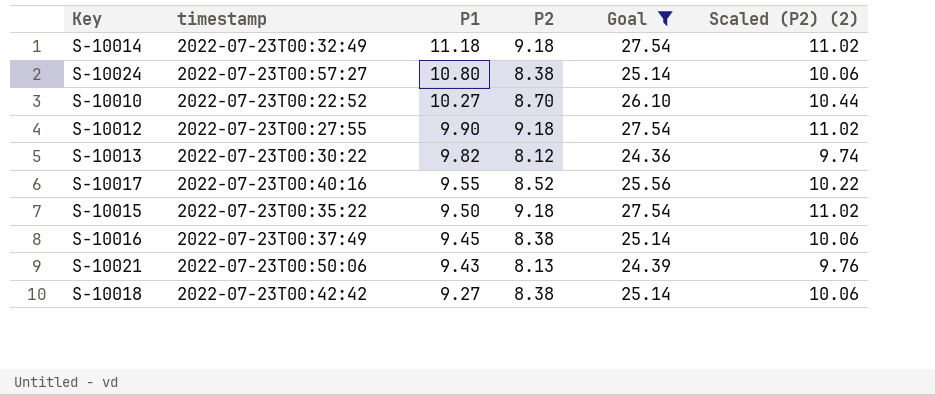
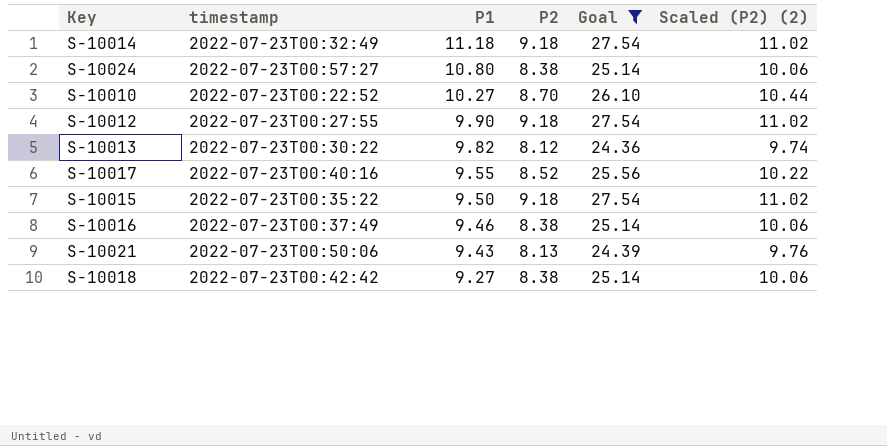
S-10016 | P1: 9.45 -> 9.46

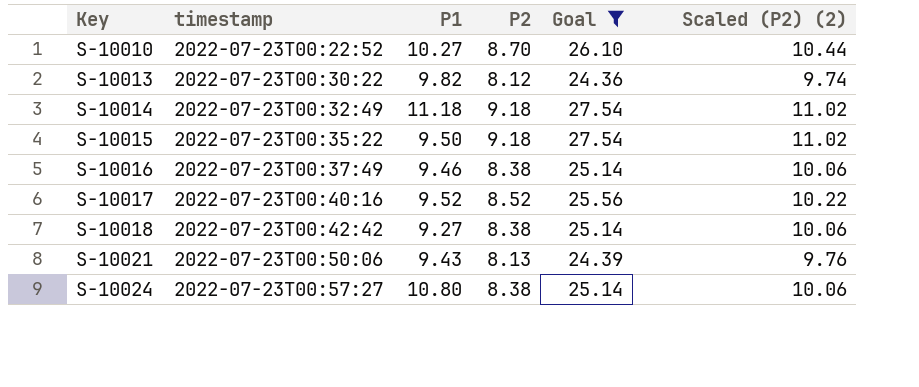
row order: P1 descending -> Key ascending
row S-10012: 2022-07-23T00:27:55 | 9.90 | 9.18 | 27.54 | 11.02 -> none
S-10017 | P1: 9.55 -> 9.52

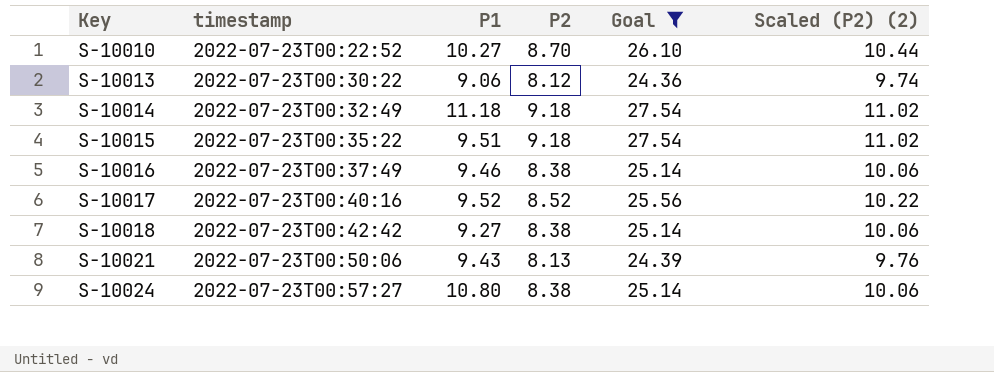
S-10013 | P1: 9.82 -> 9.06
S-10015 | P1: 9.50 -> 9.51

